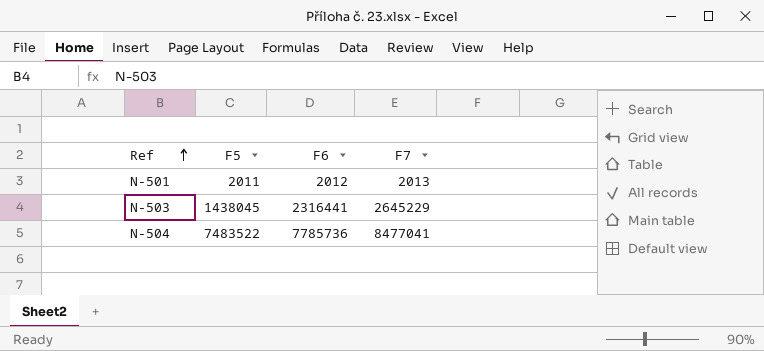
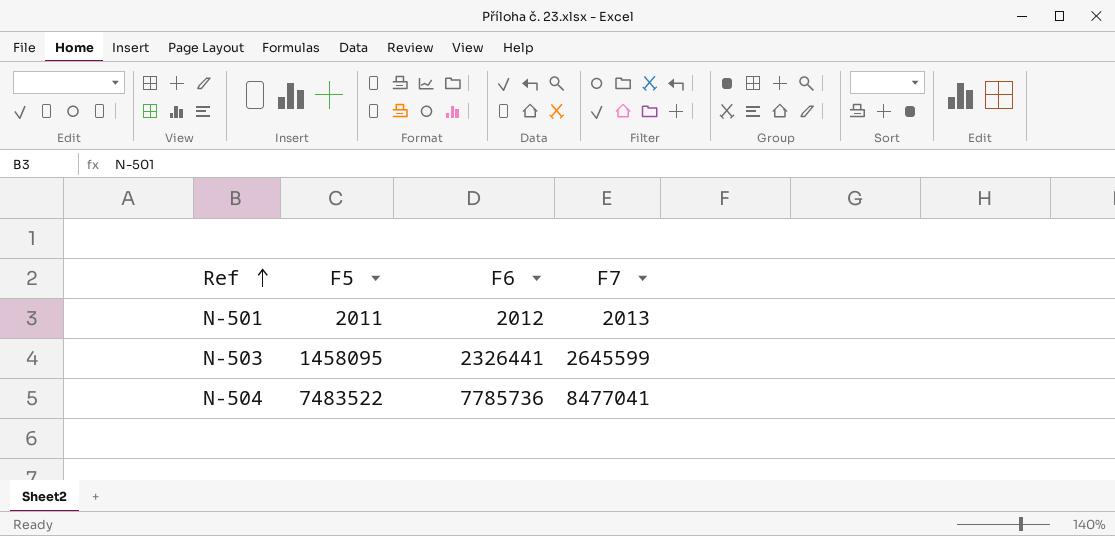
N-503 | F5: 1438045 -> 1458095
N-503 | F6: 2316441 -> 2326441
N-503 | F7: 2645229 -> 2645599

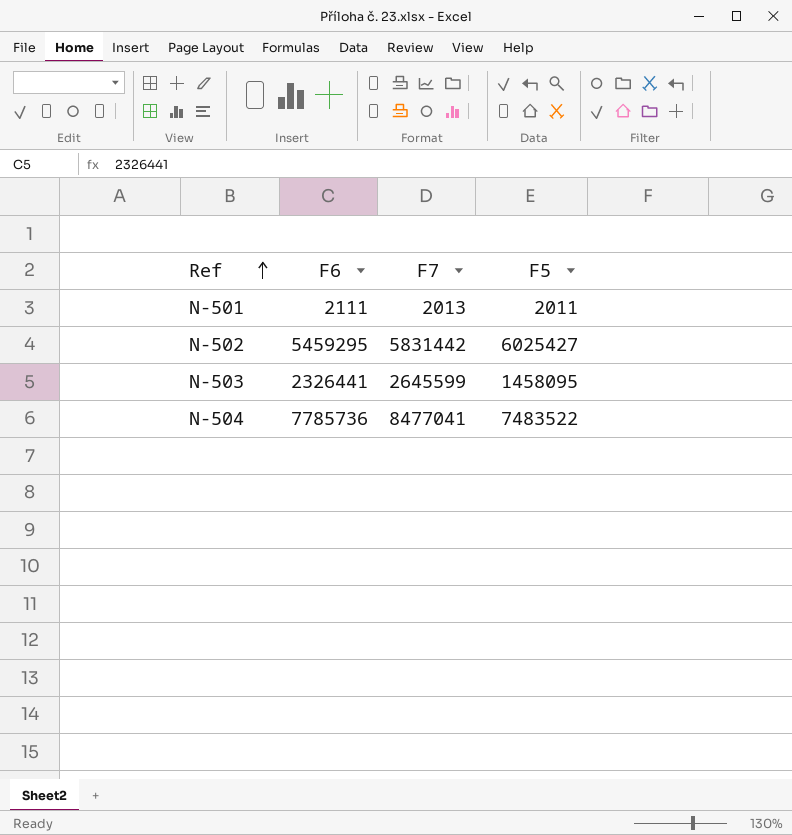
column F5 | position: 2 -> 4
N-501 | F6: 2012 -> 2111
row N-502: none -> 5459295 | 5831442 | 6025427

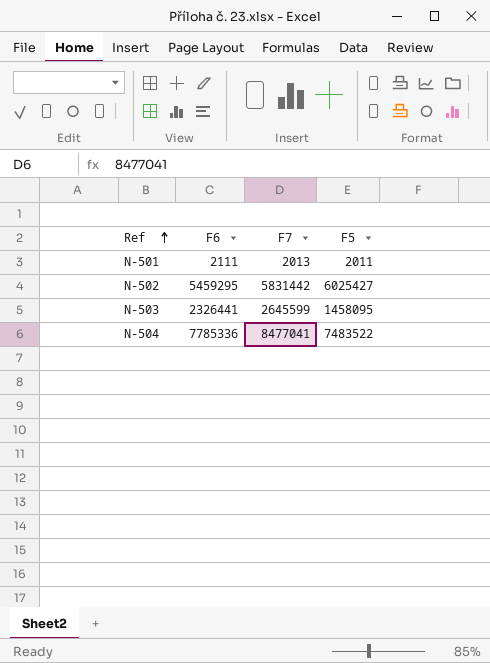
N-504 | F6: 7785736 -> 7785336

